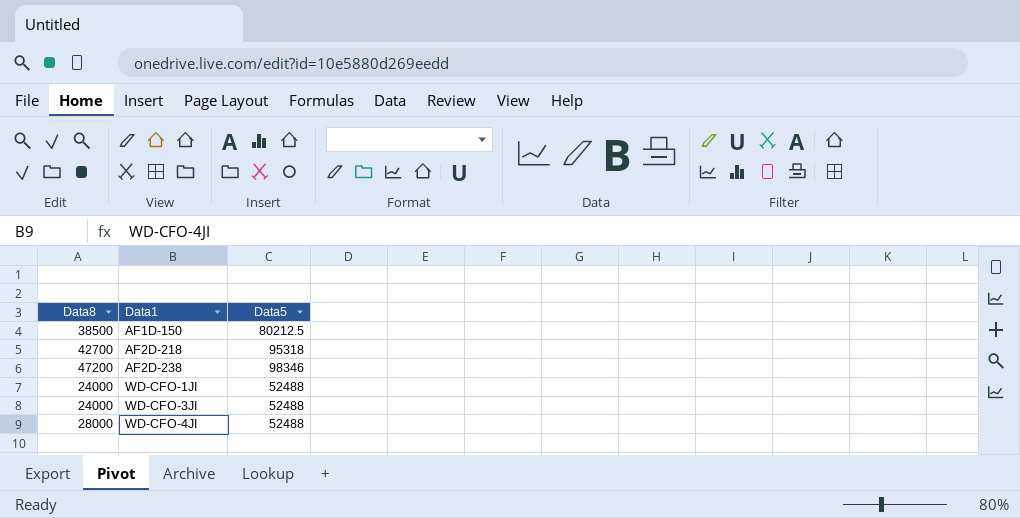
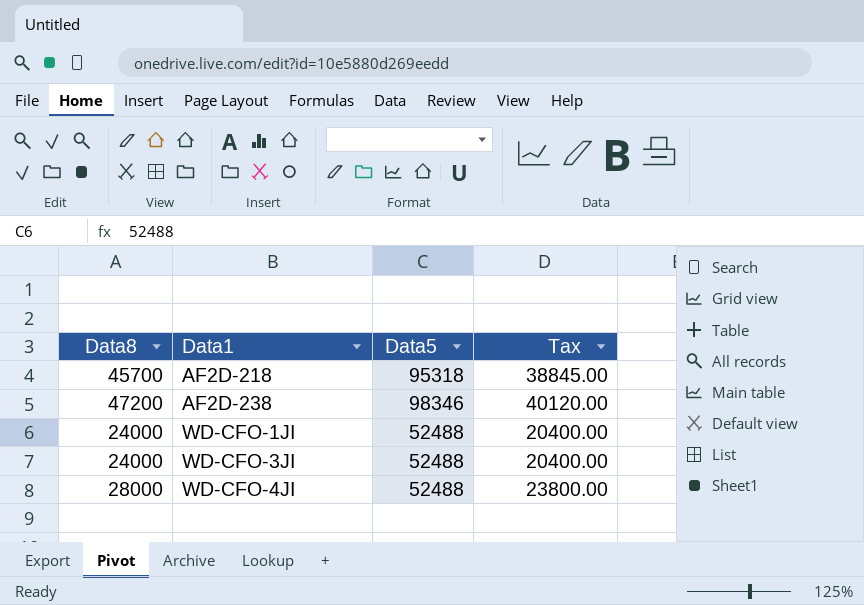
column Tax | formula: none -> [Data8] * 0.85
row AF1D-150: 38500 | 80212.5 -> none
AF2D-218 | Data8: 42700 -> 45700

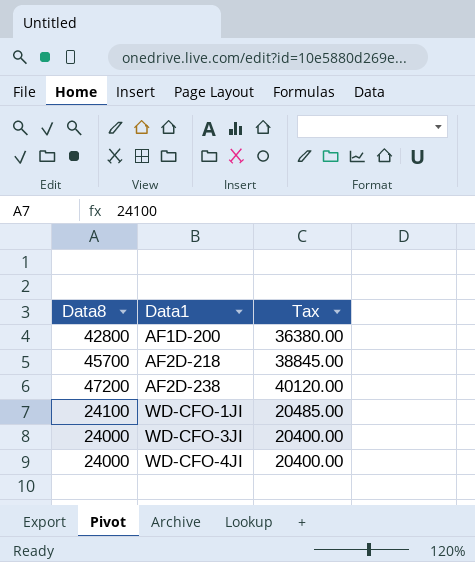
column Data5 | position: 3 -> none
row AF1D-200: none -> 42800 | 36380.00
WD-CFO-1JI | Data8: 24000 -> 24100
WD-CFO-1JI | Tax: 20400.00 -> 20485.00
WD-CFO-4JI | Data8: 28000 -> 24000
WD-CFO-4JI | Tax: 23800.00 -> 20400.00

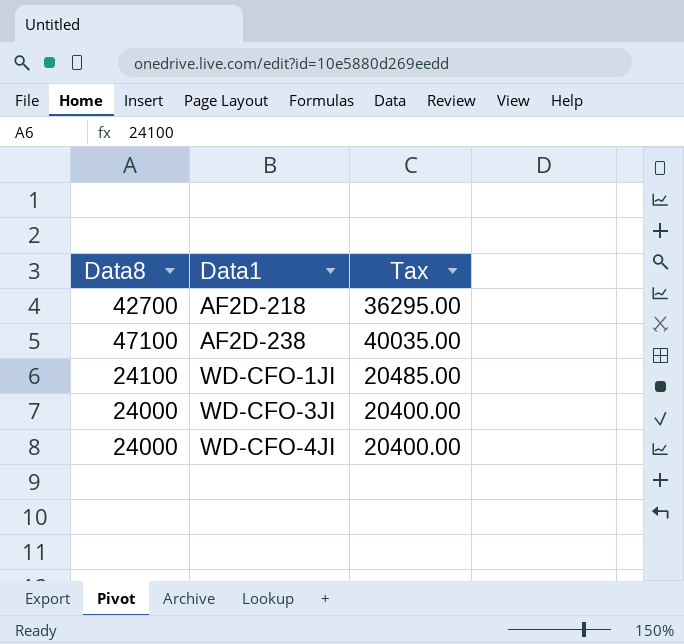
row AF1D-200: 42800 | 36380.00 -> none
AF2D-218 | Data8: 45700 -> 42700
AF2D-218 | Tax: 38845.00 -> 36295.00
AF2D-238 | Data8: 47200 -> 47100
AF2D-238 | Tax: 40120.00 -> 40035.00

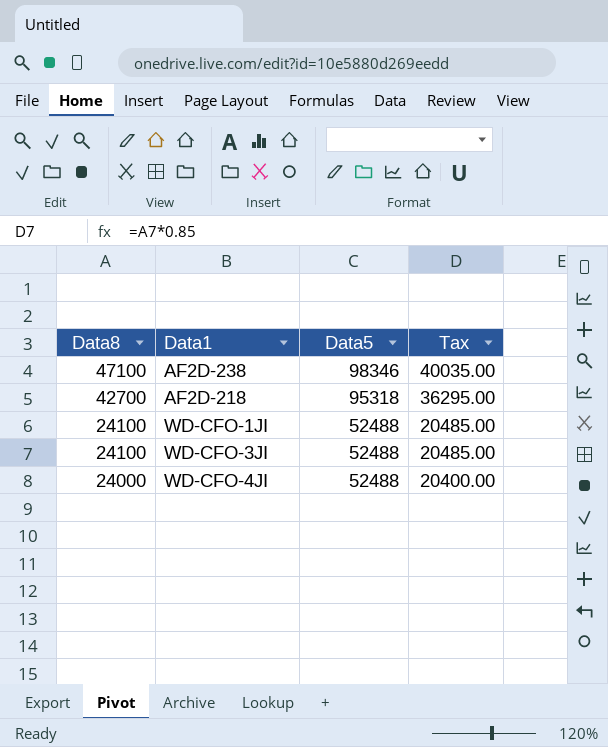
row order: Data1 ascending -> Data8 descending
column Data5 | position: none -> 3
WD-CFO-3JI | Data8: 24000 -> 24100
WD-CFO-3JI | Tax: 20400.00 -> 20485.00

